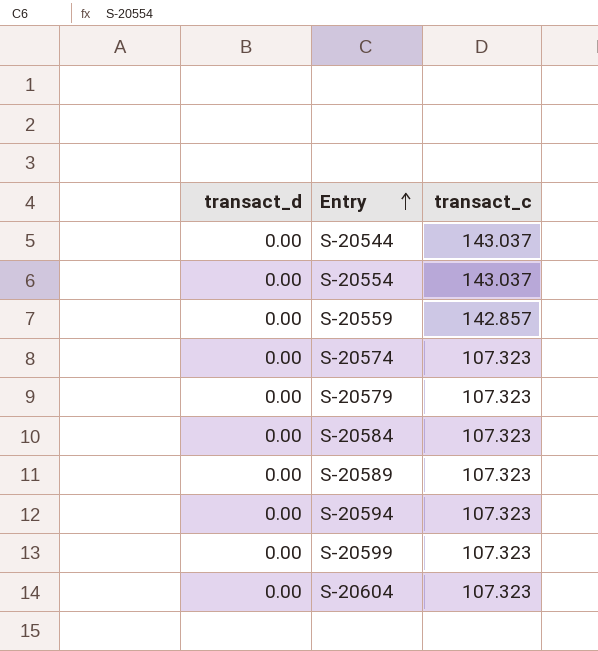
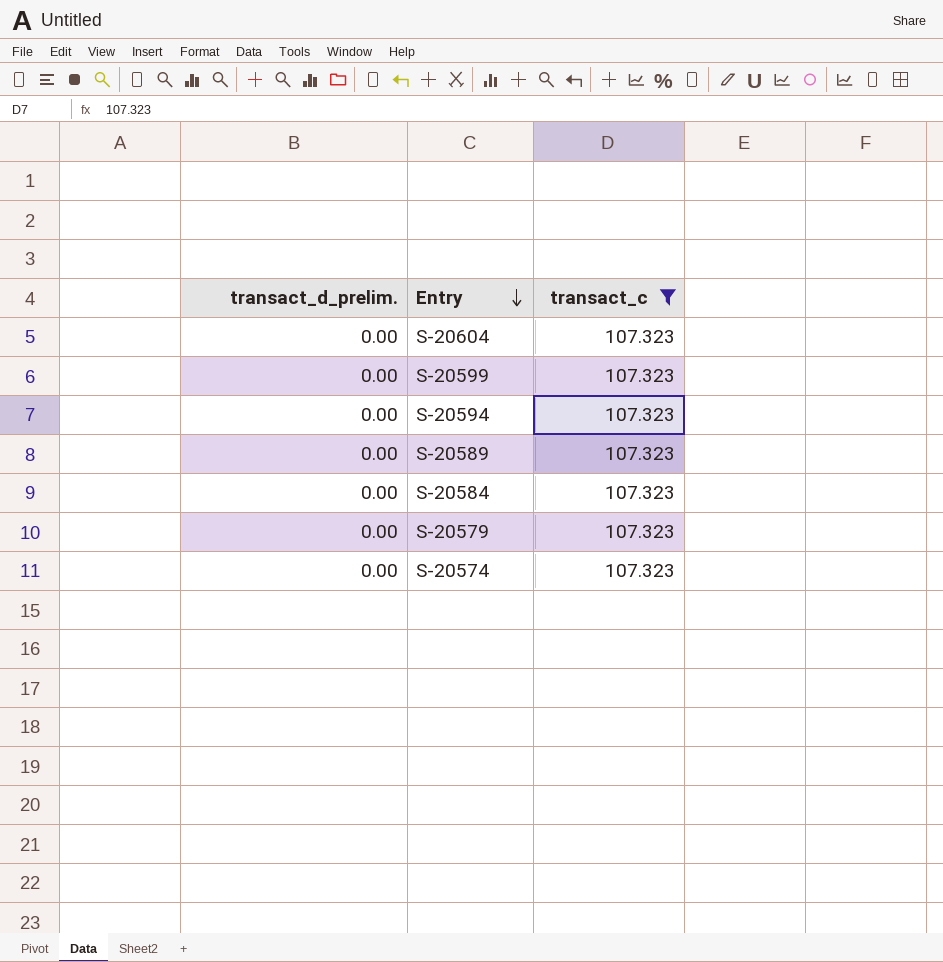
filter: none -> transact_c = 107.323
row order: Entry ascending -> Entry descending
column name: transact_d -> transact_d_prelim.

